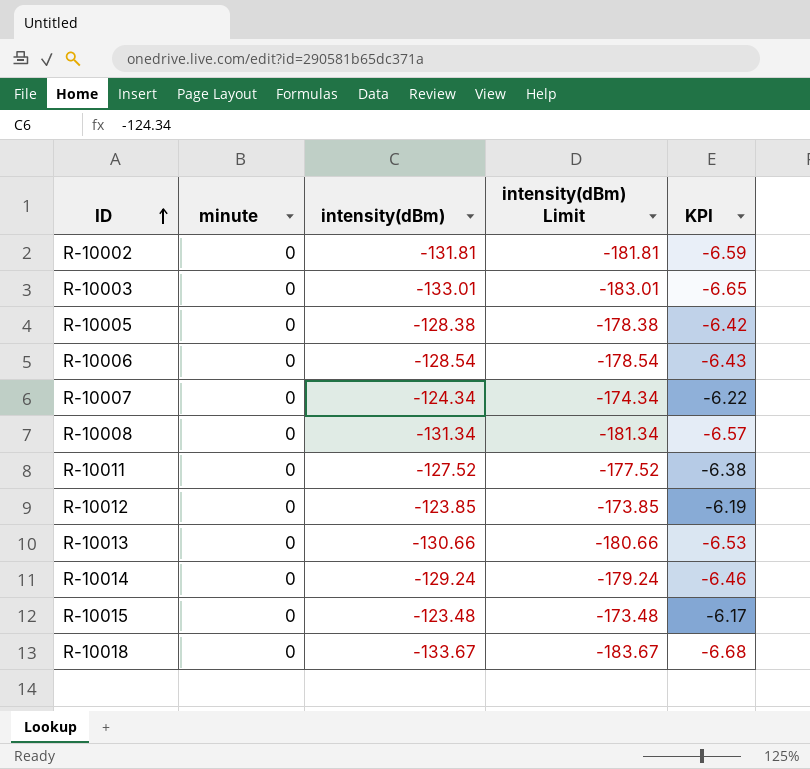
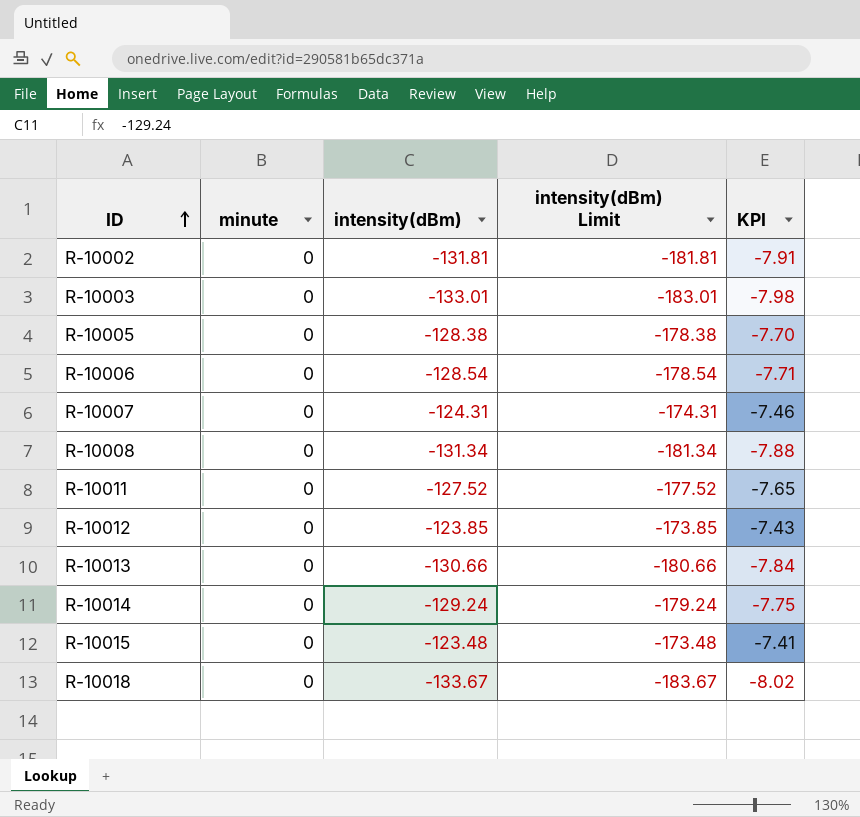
column KPI | formula: [intensity(dBm)] * 0.05 -> [intensity(dBm)] * 0.06
R-10007 | intensity(dBm): -124.34 -> -124.31
R-10007 | intensity(dBm) Limit: -174.34 -> -174.31

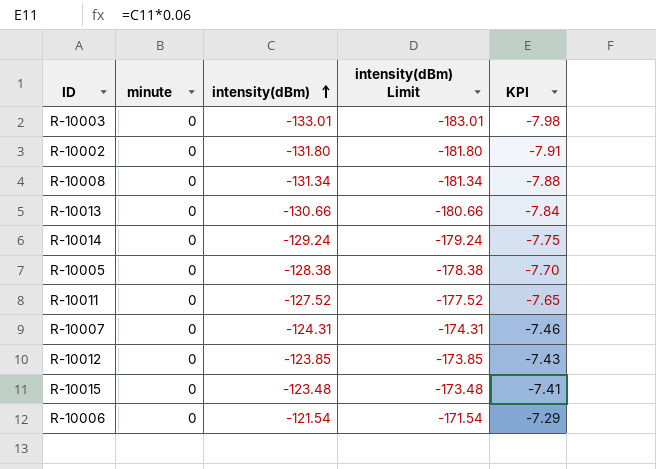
row order: ID ascending -> intensity(dBm) ascending
row R-10018: 0 | -133.67 | -183.67 | -8.02 -> none
R-10002 | intensity(dBm): -131.81 -> -131.80
R-10002 | intensity(dBm) Limit: -181.81 -> -181.80
R-10006 | intensity(dBm): -128.54 -> -121.54
R-10006 | intensity(dBm) Limit: -178.54 -> -171.54
R-10006 | KPI: -7.71 -> -7.29

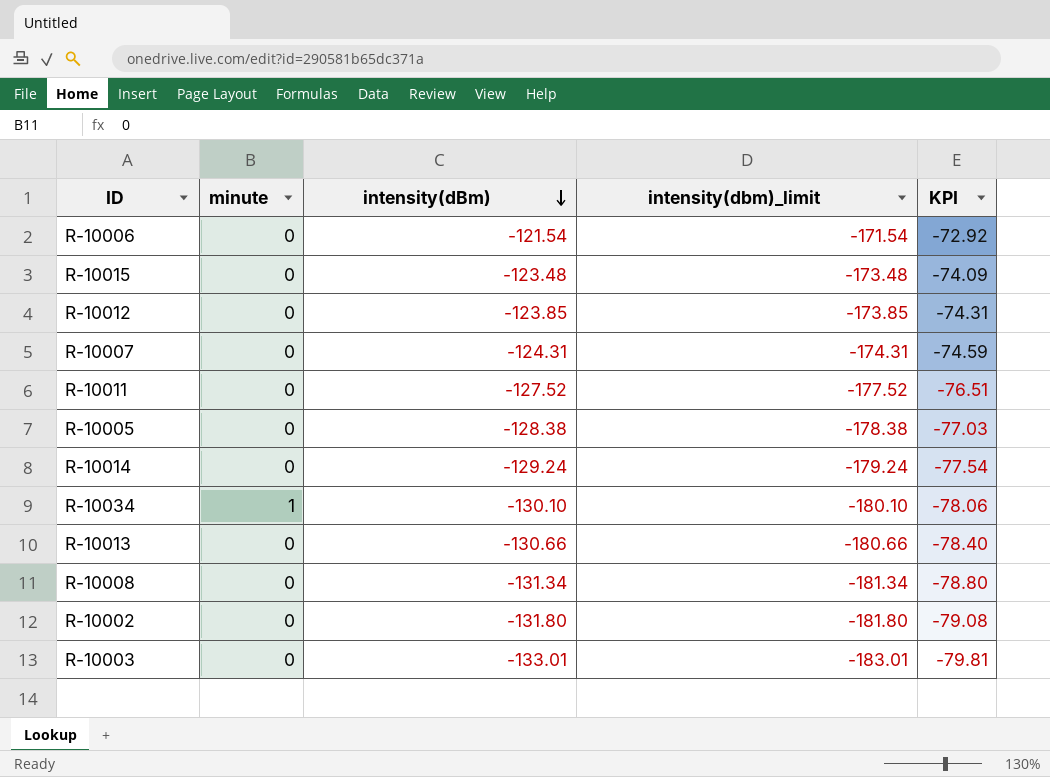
row order: intensity(dBm) ascending -> intensity(dBm) descending
column name: intensity(dBm) Limit -> intensity(dbm)_limit
column KPI | formula: [intensity(dBm)] * 0.06 -> [intensity(dBm)] * 0.6
row R-10034: none -> 1 | -130.10 | -180.10 | -78.06

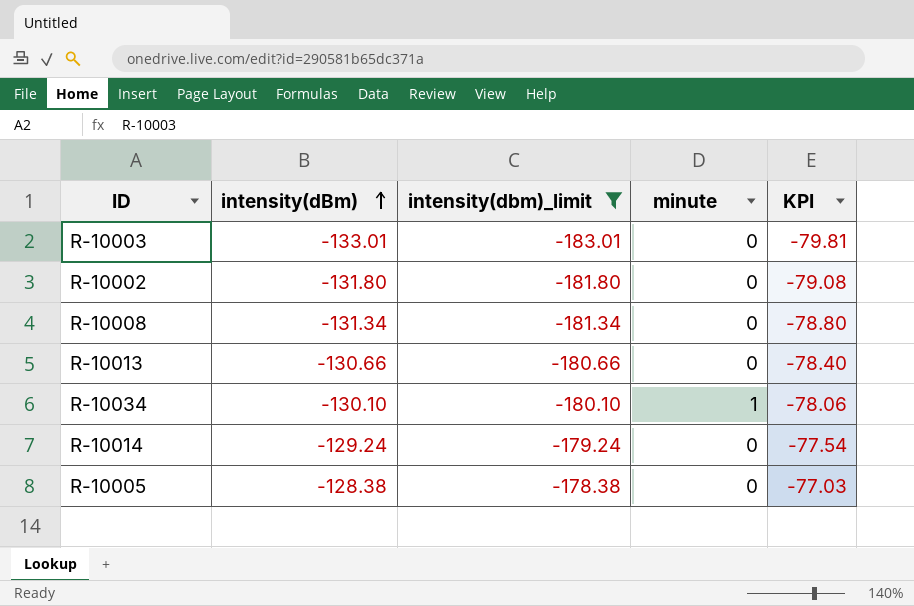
filter: none -> intensity(dbm)_limit <= -178.38
row order: intensity(dBm) descending -> intensity(dBm) ascending
column minute | position: 2 -> 4

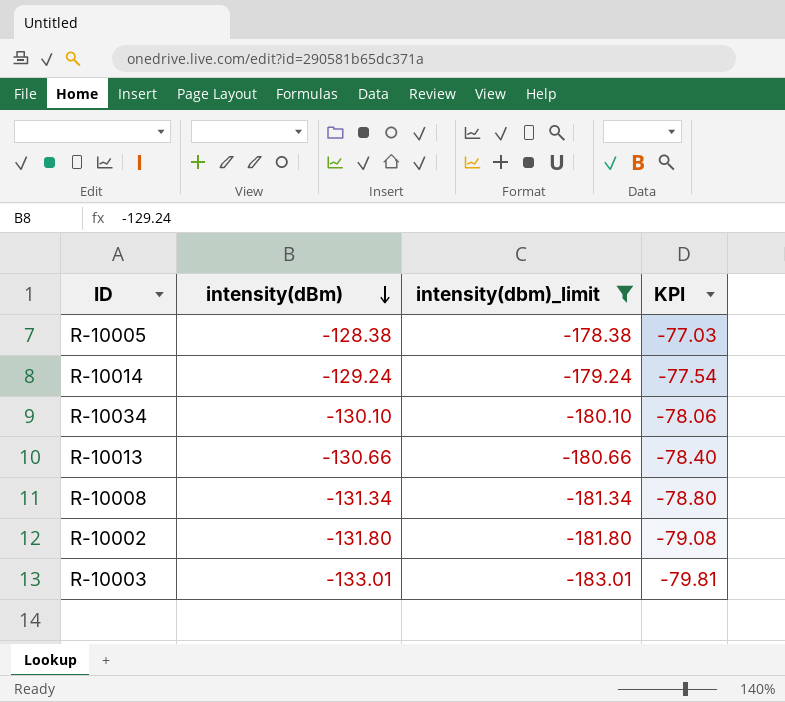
row order: intensity(dBm) ascending -> intensity(dBm) descending
column minute | position: 4 -> none

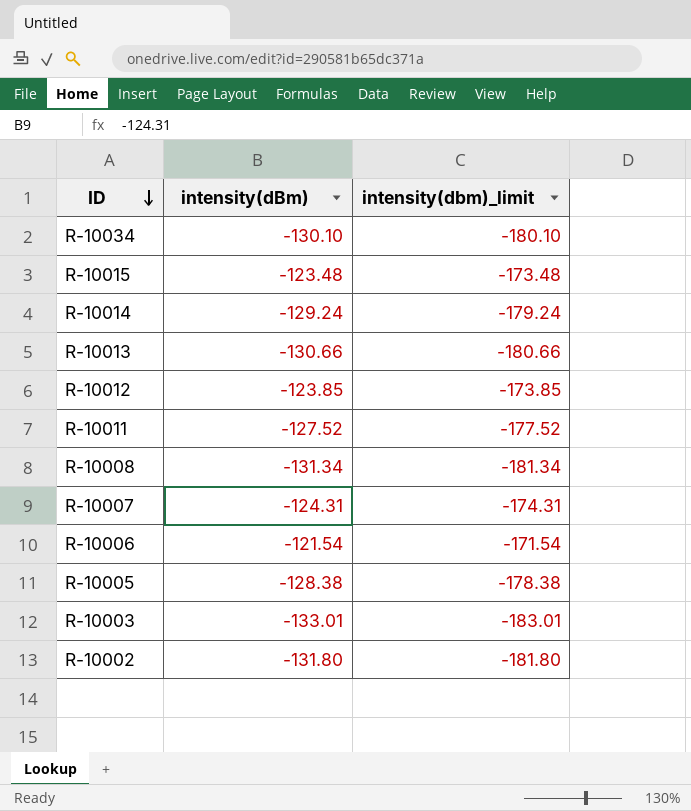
filter: intensity(dbm)_limit <= -178.38 -> none
row order: intensity(dBm) descending -> ID descending
column KPI | formula: [intensity(dBm)] * 0.6 -> none

